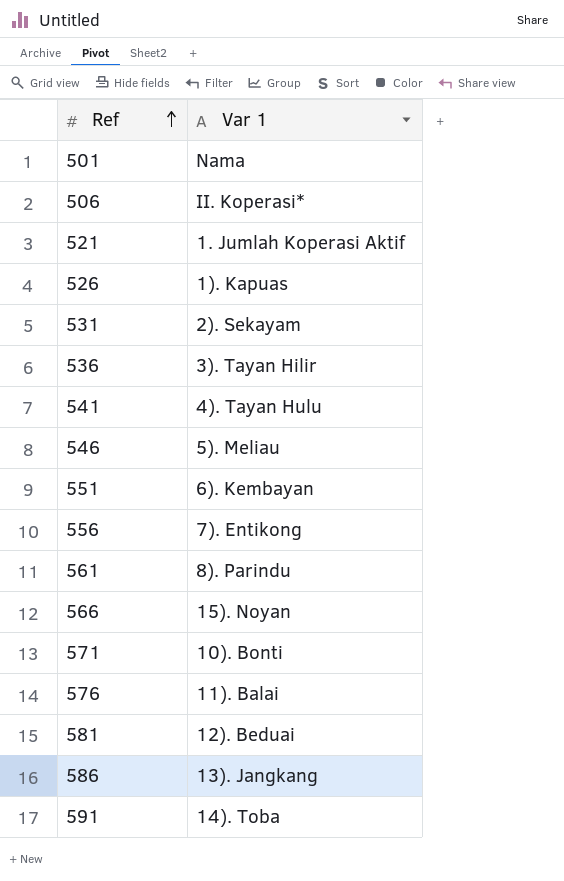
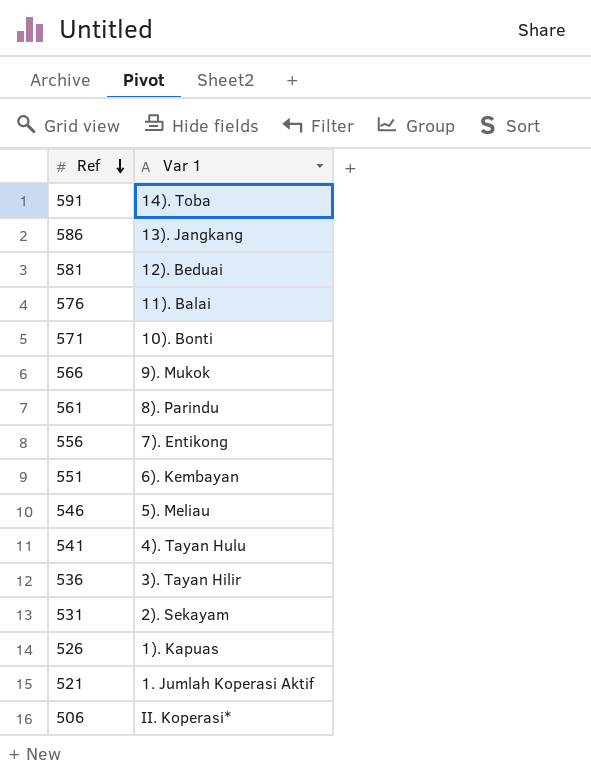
row order: Ref ascending -> Ref descending
row 501: Nama -> none
566 | Var 1: 15). Noyan -> 9). Mukok

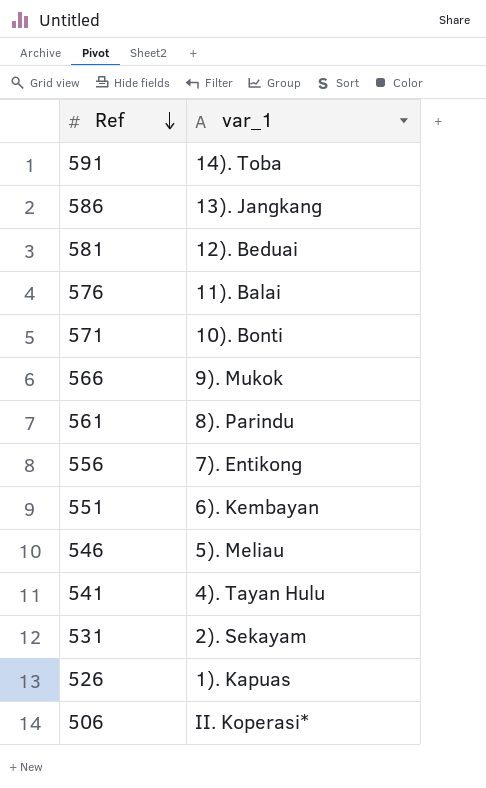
column name: Var 1 -> var_1
row 536: 3). Tayan Hilir -> none
row 521: 1. Jumlah Koperasi Aktif -> none

